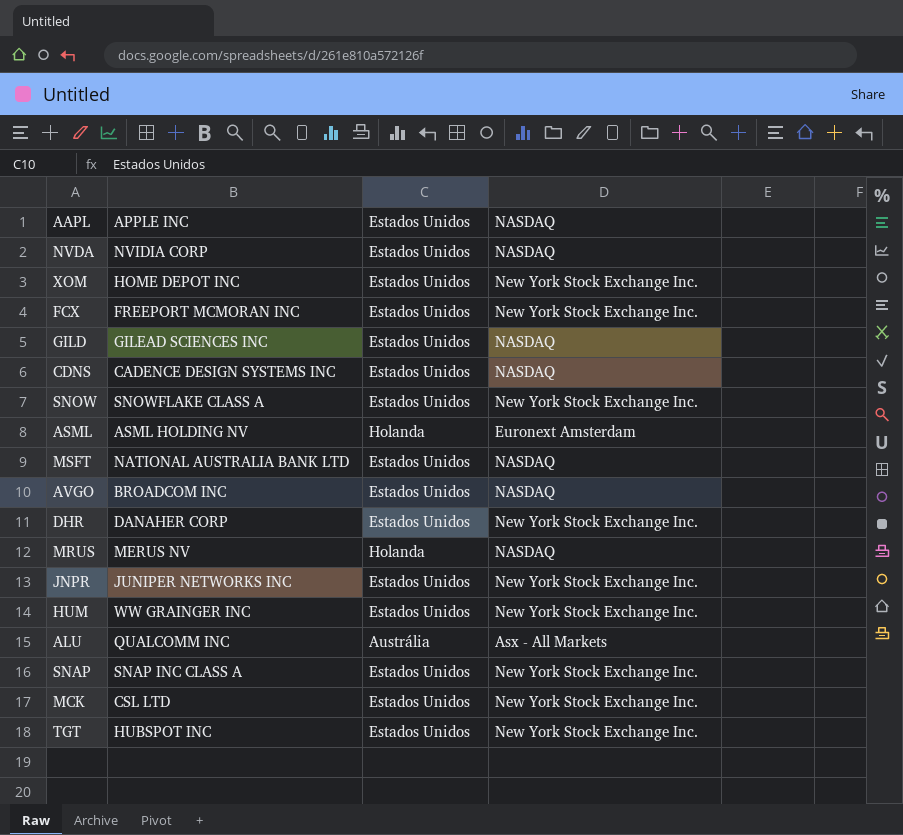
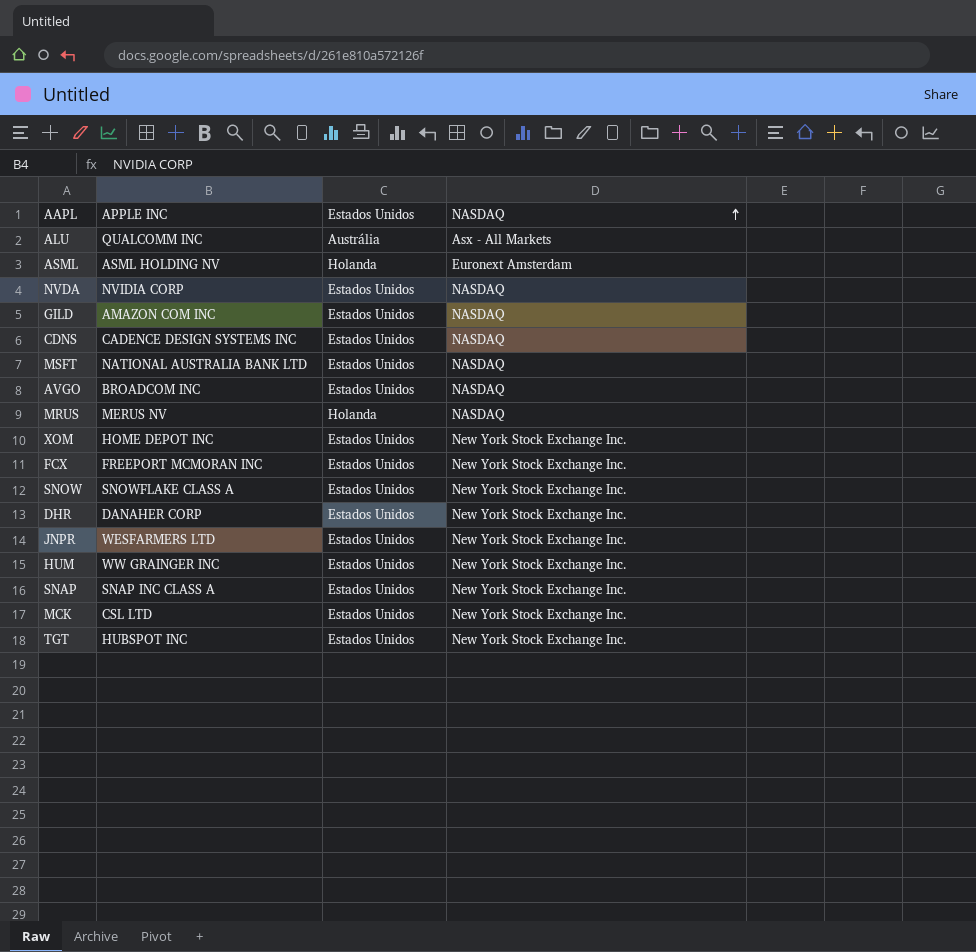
row order: none -> NASDAQ ascending
GILD | APPLE INC: GILEAD SCIENCES INC -> AMAZON COM INC
JNPR | APPLE INC: JUNIPER NETWORKS INC -> WESFARMERS LTD

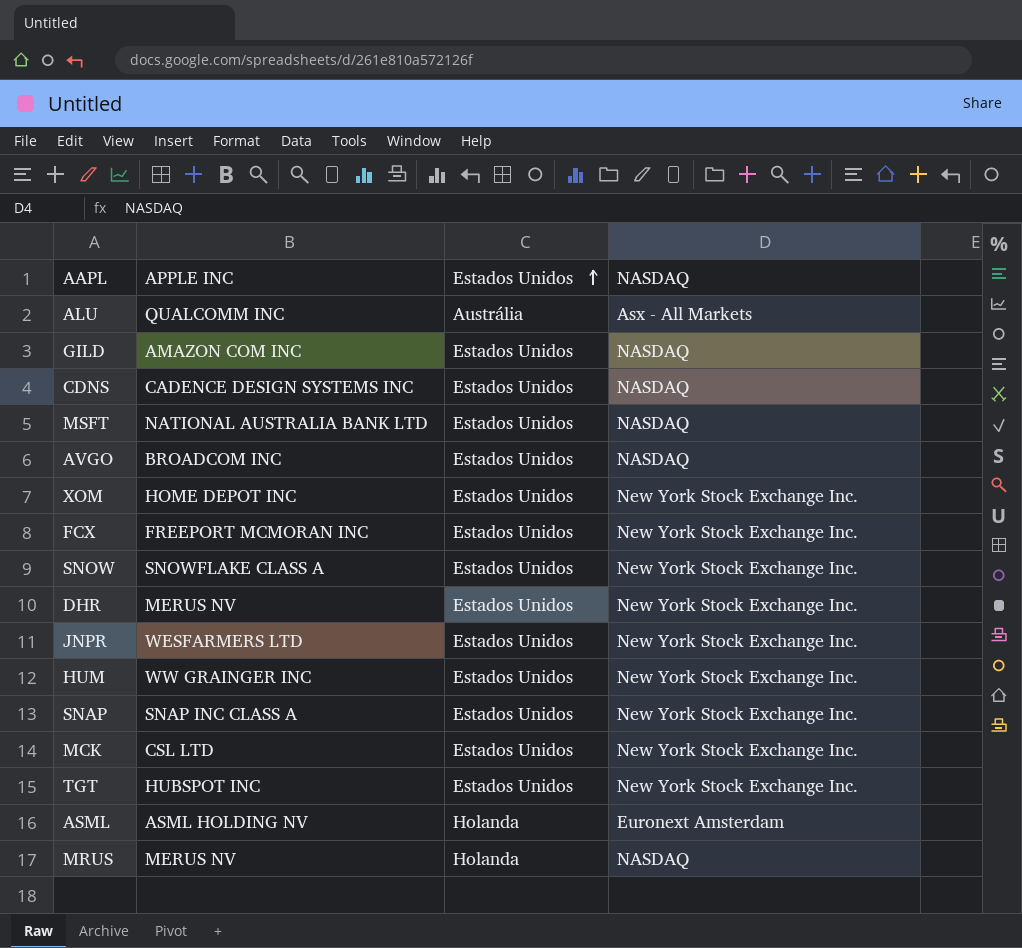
row order: NASDAQ ascending -> Estados Unidos ascending
row NVDA: NVIDIA CORP | Estados Unidos | NASDAQ -> none
DHR | APPLE INC: DANAHER CORP -> MERUS NV

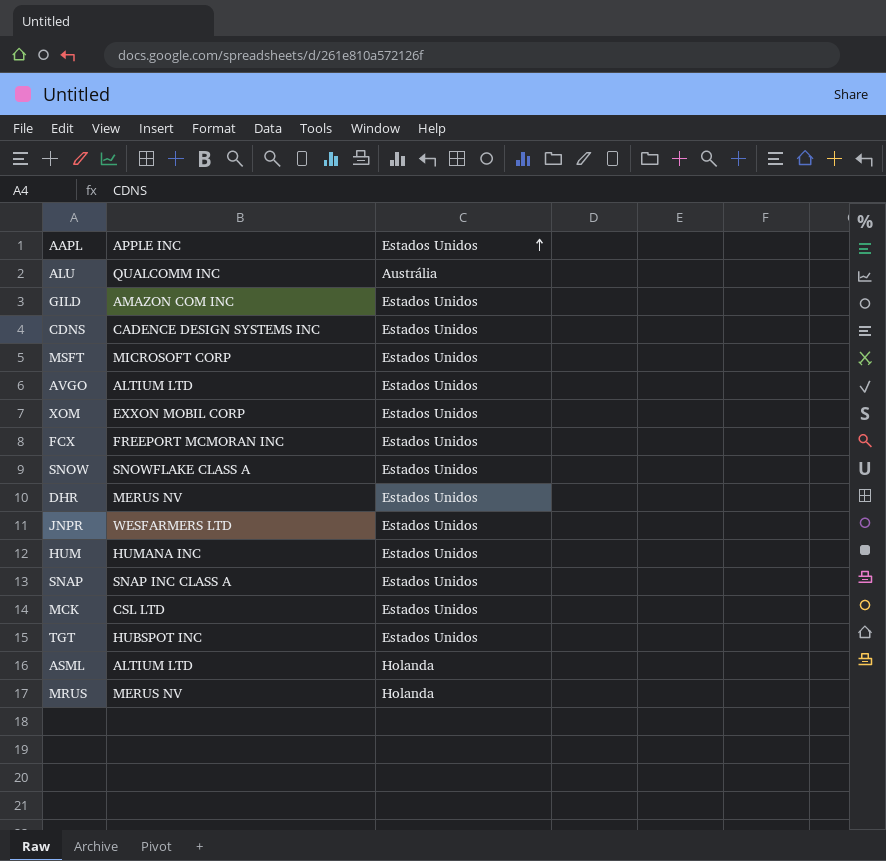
column NASDAQ | position: 4 -> none
MSFT | APPLE INC: NATIONAL AUSTRALIA BANK LTD -> MICROSOFT CORP
AVGO | APPLE INC: BROADCOM INC -> ALTIUM LTD
XOM | APPLE INC: HOME DEPOT INC -> EXXON MOBIL CORP
HUM | APPLE INC: WW GRAINGER INC -> HUMANA INC
ASML | APPLE INC: ASML HOLDING NV -> ALTIUM LTD

